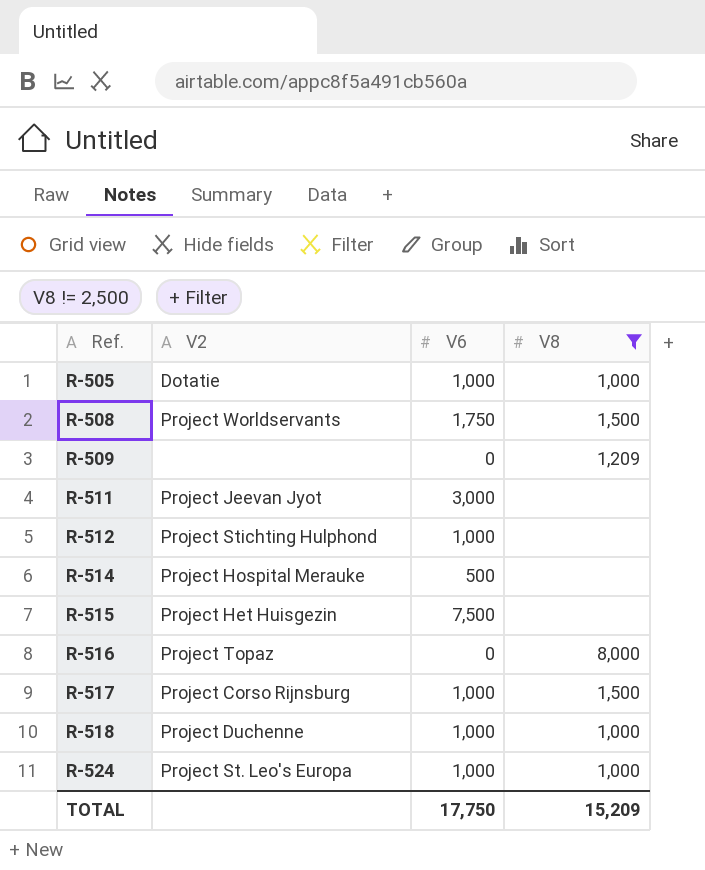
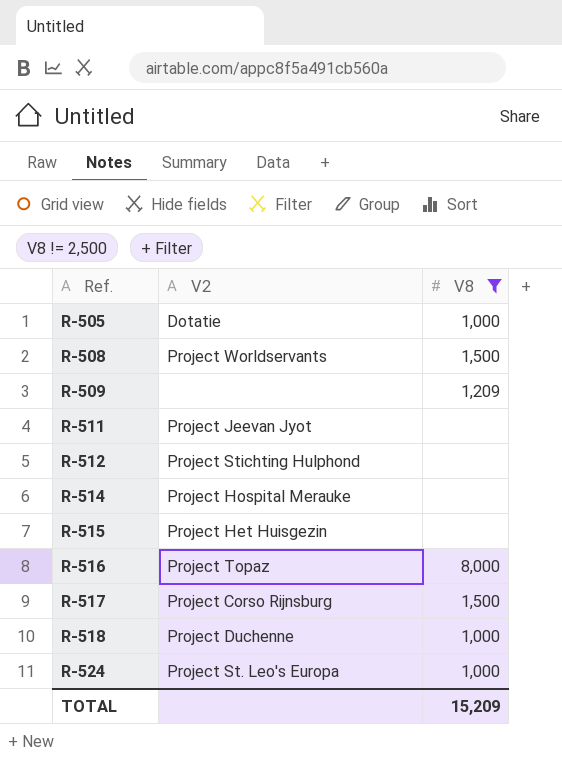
column V6 | position: 3 -> none

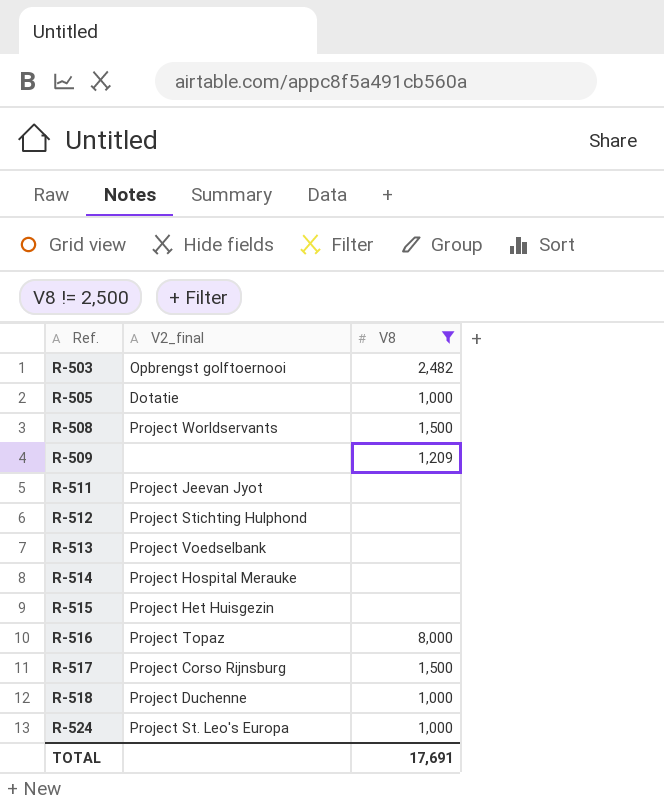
column name: V2 -> V2_final
row R-503: none -> Opbrengst golftoernooi | 2,482
row R-513: none -> Project Voedselbank | none
TOTAL | V8: 15,209 -> 17,691

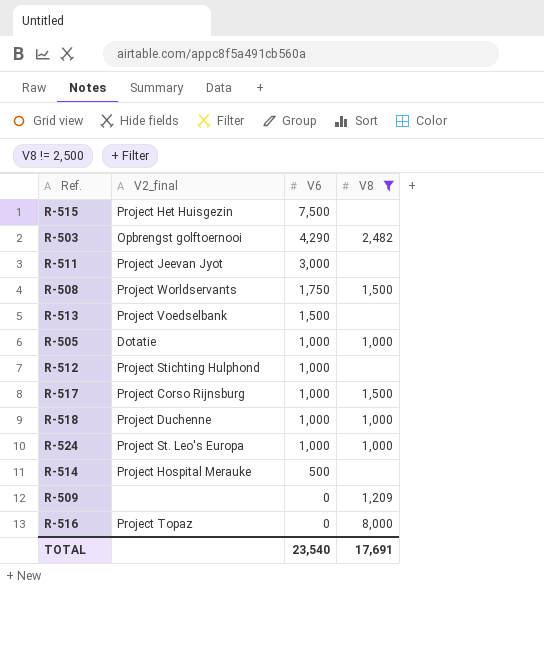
row order: Ref. ascending -> V6 descending
column V6 | position: none -> 3

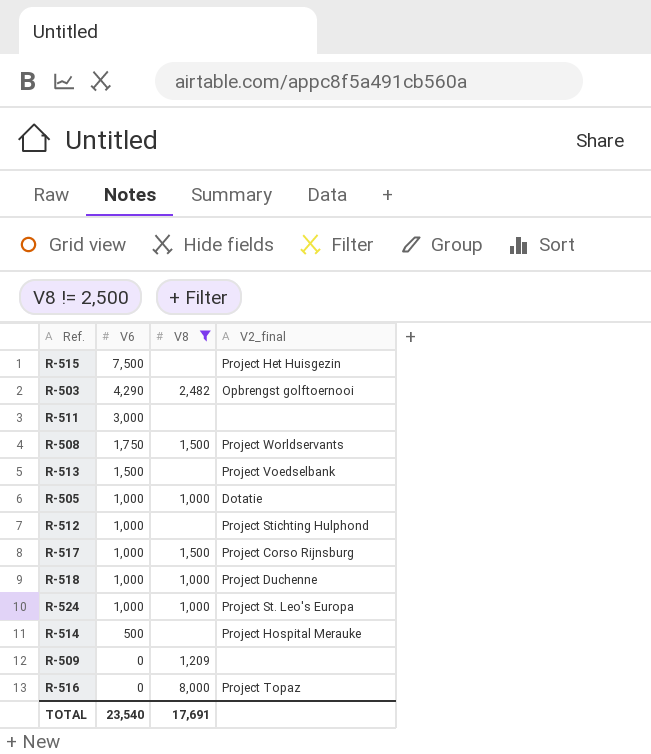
column V2_final | position: 2 -> 4
R-511 | V2_final: Project Jeevan Jyot -> none

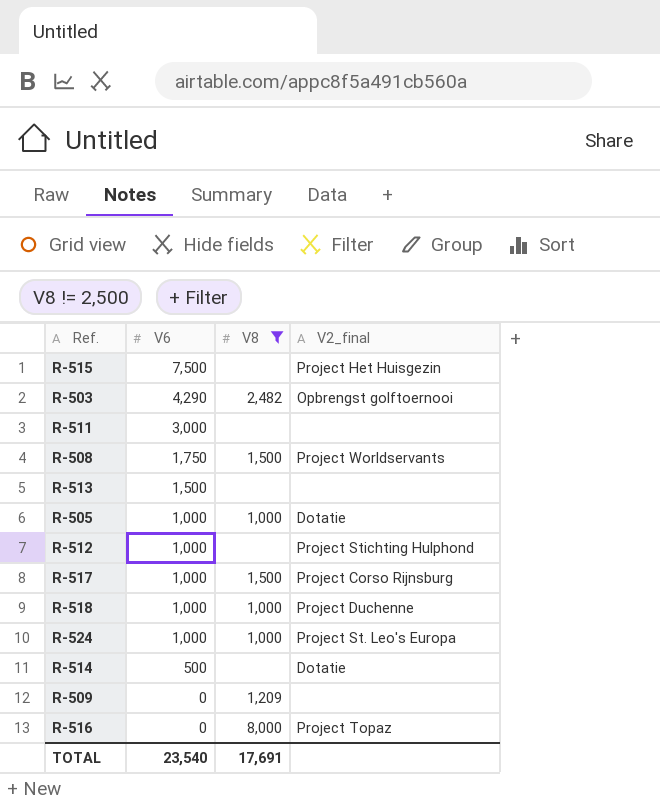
R-513 | V2_final: Project Voedselbank -> none
R-514 | V2_final: Project Hospital Merauke -> Dotatie

